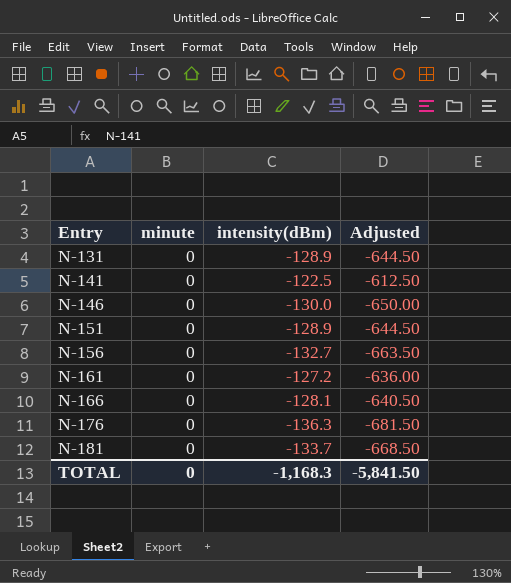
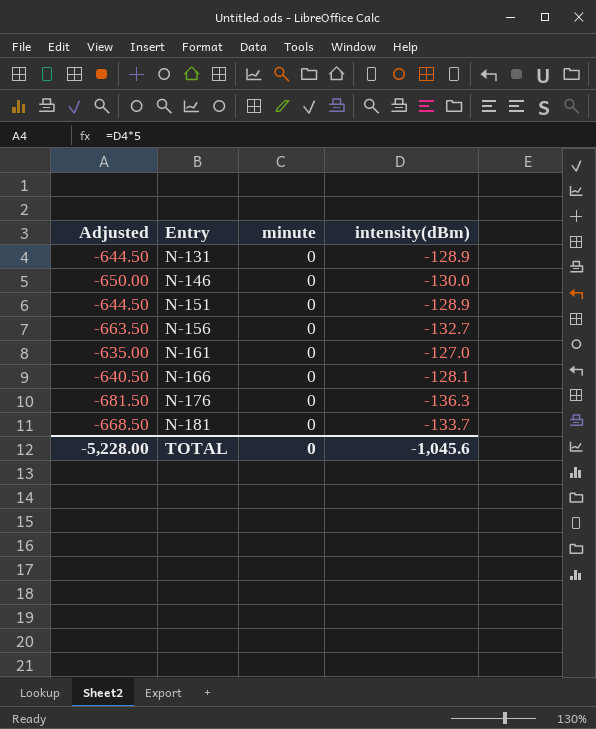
column Adjusted | position: 4 -> 1
row N-141: 0 | -122.5 | -612.50 -> none
N-161 | Adjusted: -636.00 -> -635.00
N-161 | intensity(dBm): -127.2 -> -127.0
TOTAL | Adjusted: -5,841.50 -> -5,228.00
TOTAL | intensity(dBm): -1,168.3 -> -1,045.6

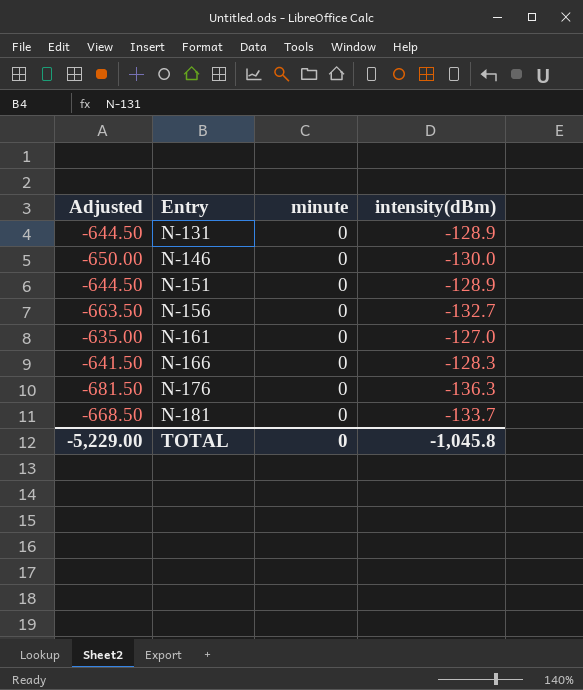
N-166 | Adjusted: -640.50 -> -641.50
N-166 | intensity(dBm): -128.1 -> -128.3
TOTAL | Adjusted: -5,228.00 -> -5,229.00
TOTAL | intensity(dBm): -1,045.6 -> -1,045.8

